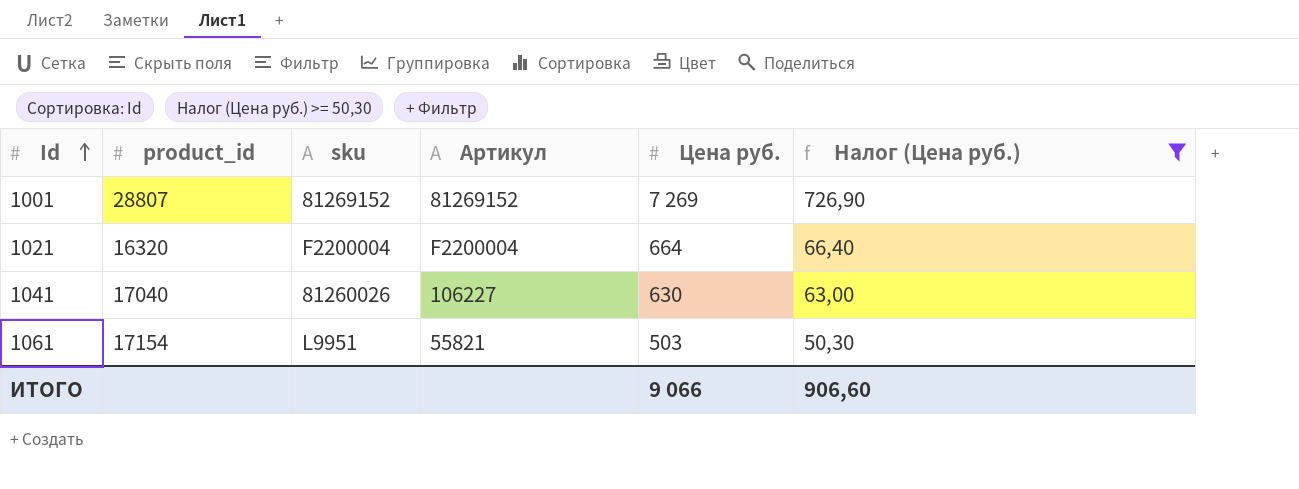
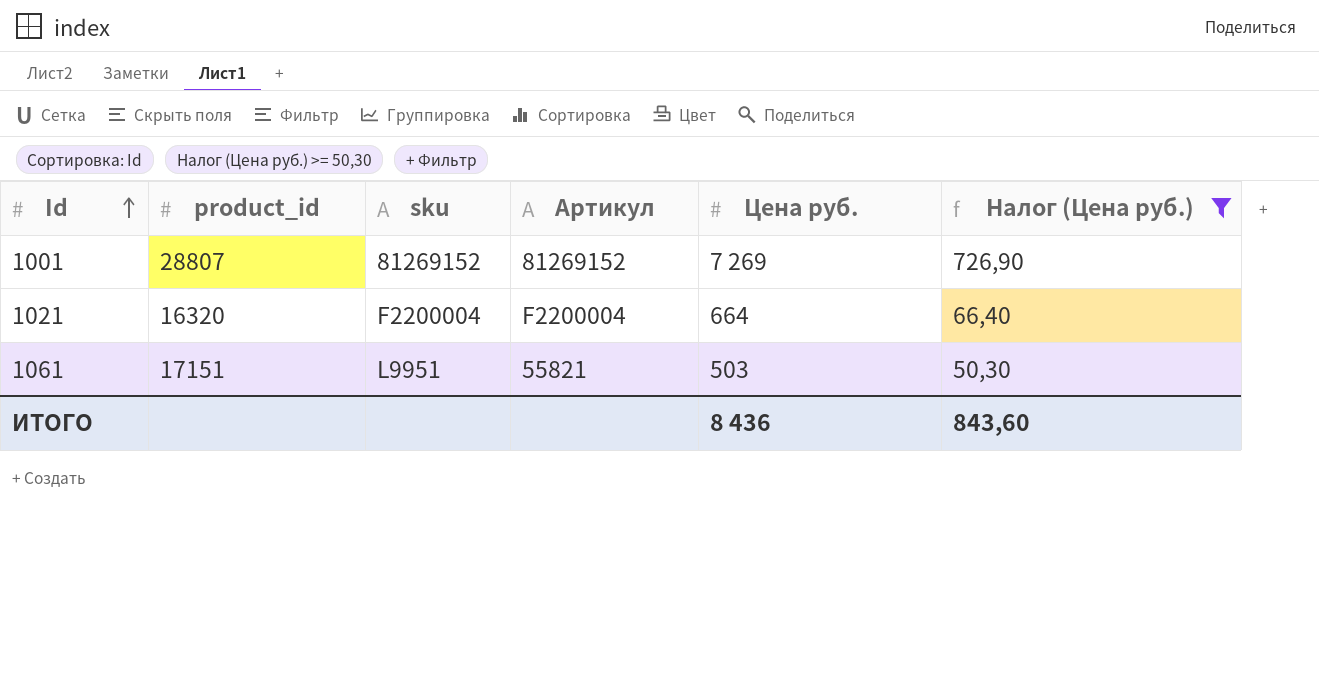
row 1041: 17040 | 81260026 | 106227 | 630 | 63,00 -> none
1061 | product_id: 17154 -> 17151
ИТОГО | Цена руб.: 9 066 -> 8 436
ИТОГО | Налог (Цена руб.): 906,60 -> 843,60

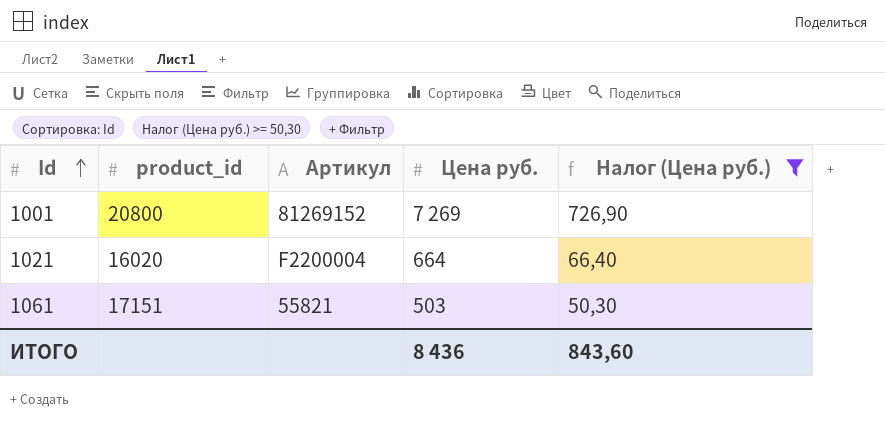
column sku | position: 3 -> none
1001 | product_id: 28807 -> 20800
1021 | product_id: 16320 -> 16020

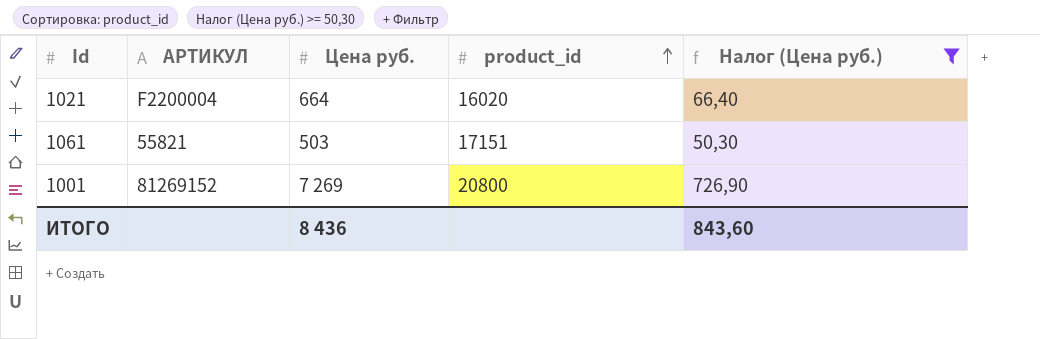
row order: Id ascending -> product_id ascending
column name: Артикул -> АРТИКУЛ
column product_id | position: 2 -> 4

